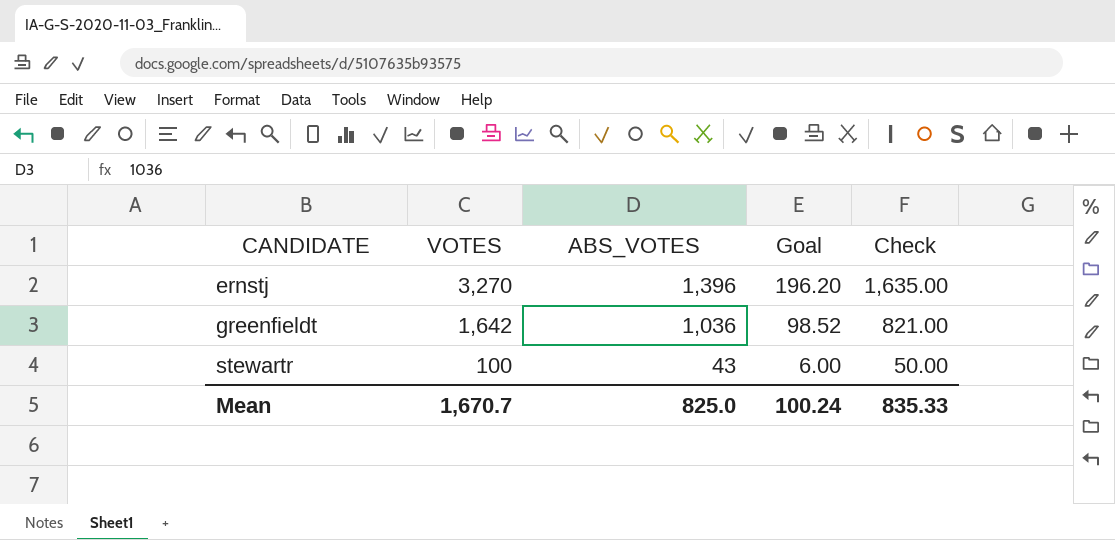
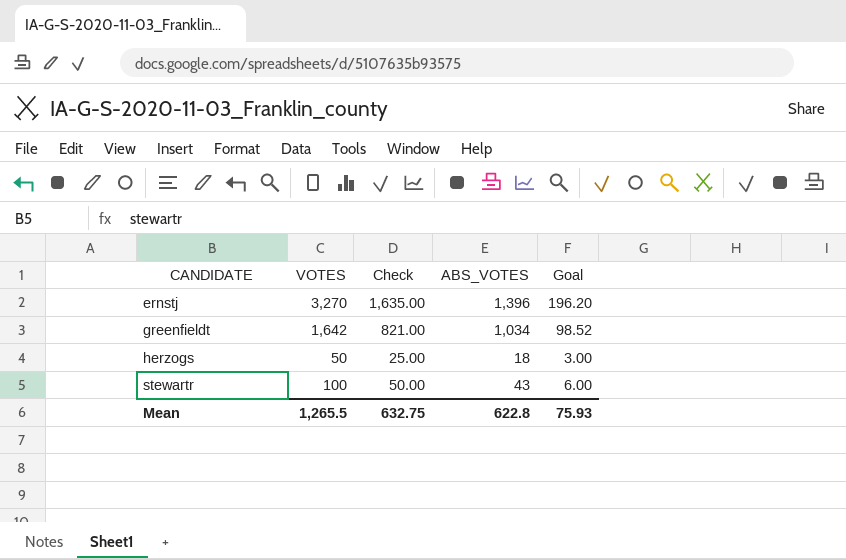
column Check | position: 5 -> 3
greenfieldt | ABS_VOTES: 1,036 -> 1,034
row herzogs: none -> 50 | 25.00 | 18 | 3.00
Mean | VOTES: 1,670.7 -> 1,265.5
Mean | Check: 835.33 -> 632.75
Mean | ABS_VOTES: 825.0 -> 622.8
Mean | Goal: 100.24 -> 75.93

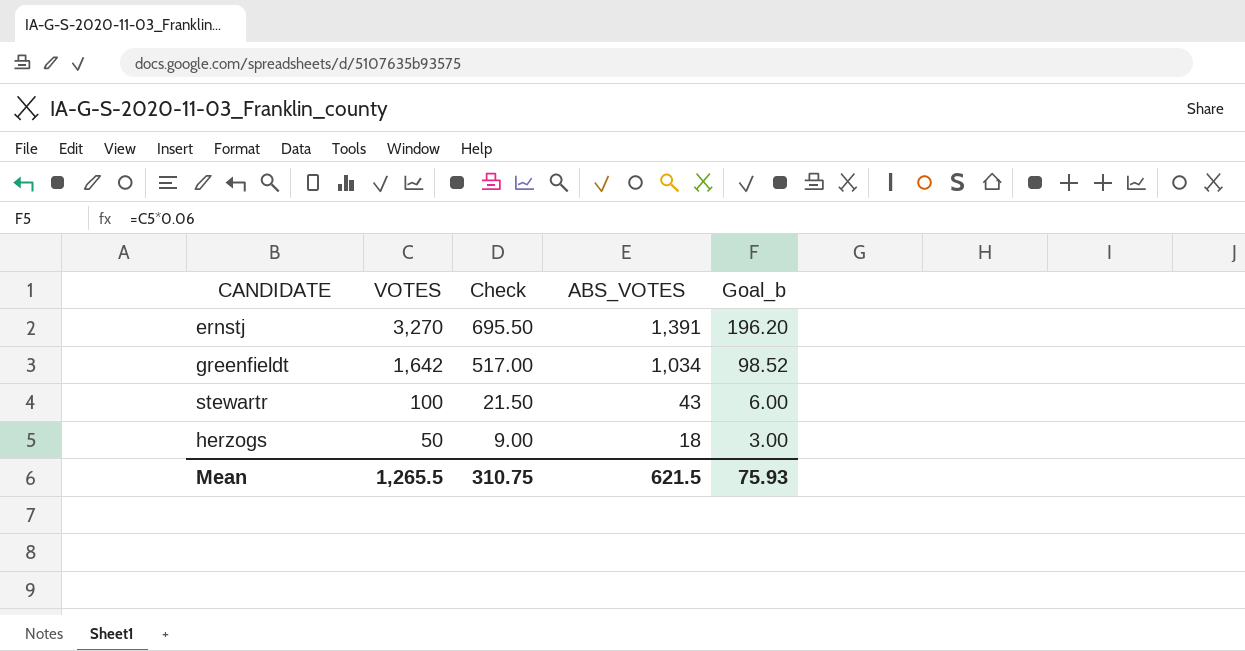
row order: CANDIDATE ascending -> VOTES descending
column Check | formula: [VOTES] * 0.5 -> [ABS_VOTES] * 0.5
column name: Goal -> Goal_b
ernstj | ABS_VOTES: 1,396 -> 1,391
Mean | Check: 632.75 -> 310.75
Mean | ABS_VOTES: 622.8 -> 621.5

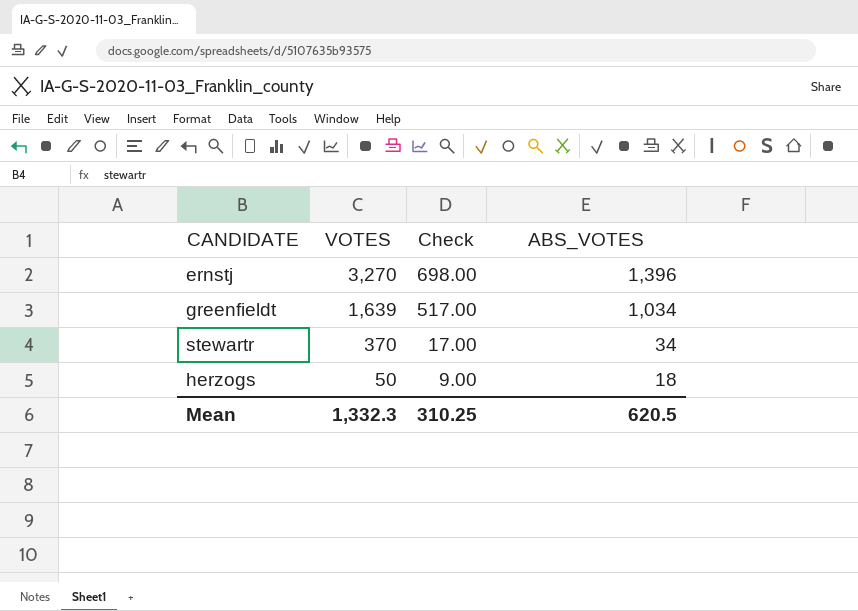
column Goal_b | formula: [VOTES] * 0.06 -> none
ernstj | Check: 695.50 -> 698.00
ernstj | ABS_VOTES: 1,391 -> 1,396
greenfieldt | VOTES: 1,642 -> 1,639
stewartr | VOTES: 100 -> 370
stewartr | Check: 21.50 -> 17.00
stewartr | ABS_VOTES: 43 -> 34
Mean | VOTES: 1,265.5 -> 1,332.3
Mean | Check: 310.75 -> 310.25
Mean | ABS_VOTES: 621.5 -> 620.5

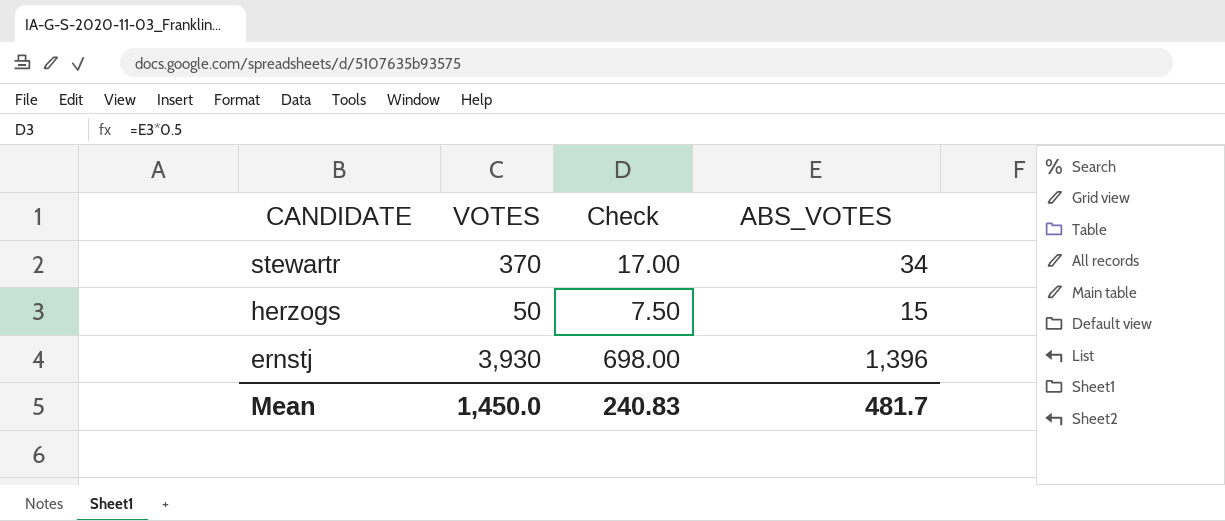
row order: VOTES descending -> CANDIDATE descending
row greenfieldt: 1,639 | 517.00 | 1,034 -> none
herzogs | Check: 9.00 -> 7.50
herzogs | ABS_VOTES: 18 -> 15
ernstj | VOTES: 3,270 -> 3,930
Mean | VOTES: 1,332.3 -> 1,450.0
Mean | Check: 310.25 -> 240.83
Mean | ABS_VOTES: 620.5 -> 481.7

